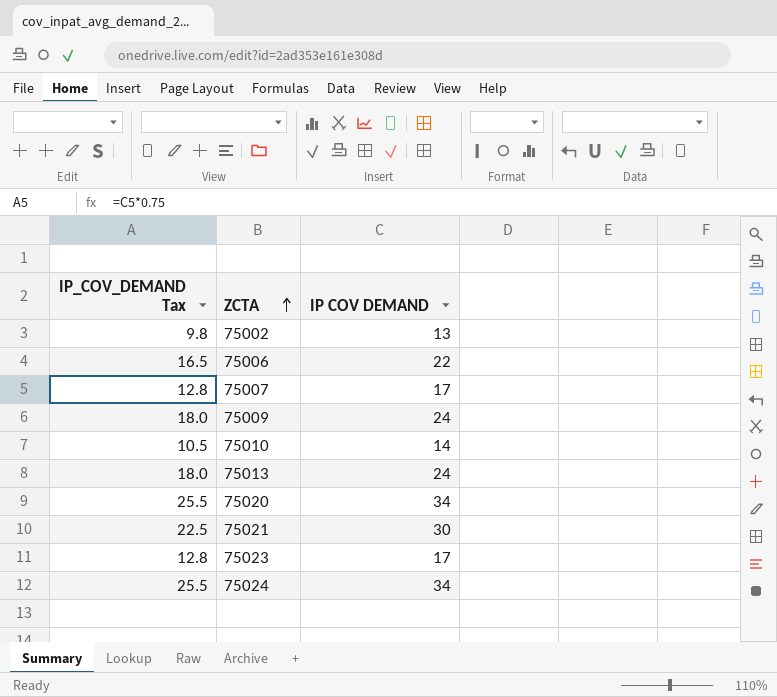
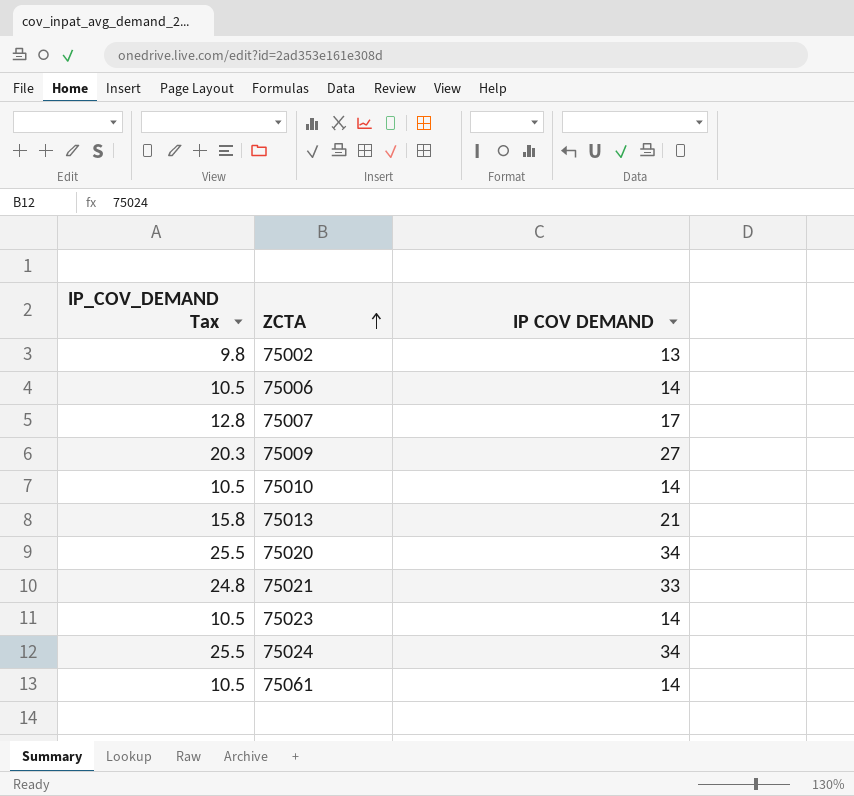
75006 | IP_COV_DEMAND Tax: 16.5 -> 10.5
75006 | IP COV DEMAND: 22 -> 14
75009 | IP_COV_DEMAND Tax: 18.0 -> 20.3
75009 | IP COV DEMAND: 24 -> 27
75013 | IP_COV_DEMAND Tax: 18.0 -> 15.8
75013 | IP COV DEMAND: 24 -> 21
75021 | IP_COV_DEMAND Tax: 22.5 -> 24.8
75021 | IP COV DEMAND: 30 -> 33
75023 | IP_COV_DEMAND Tax: 12.8 -> 10.5
75023 | IP COV DEMAND: 17 -> 14
row 75061: none -> 10.5 | 14

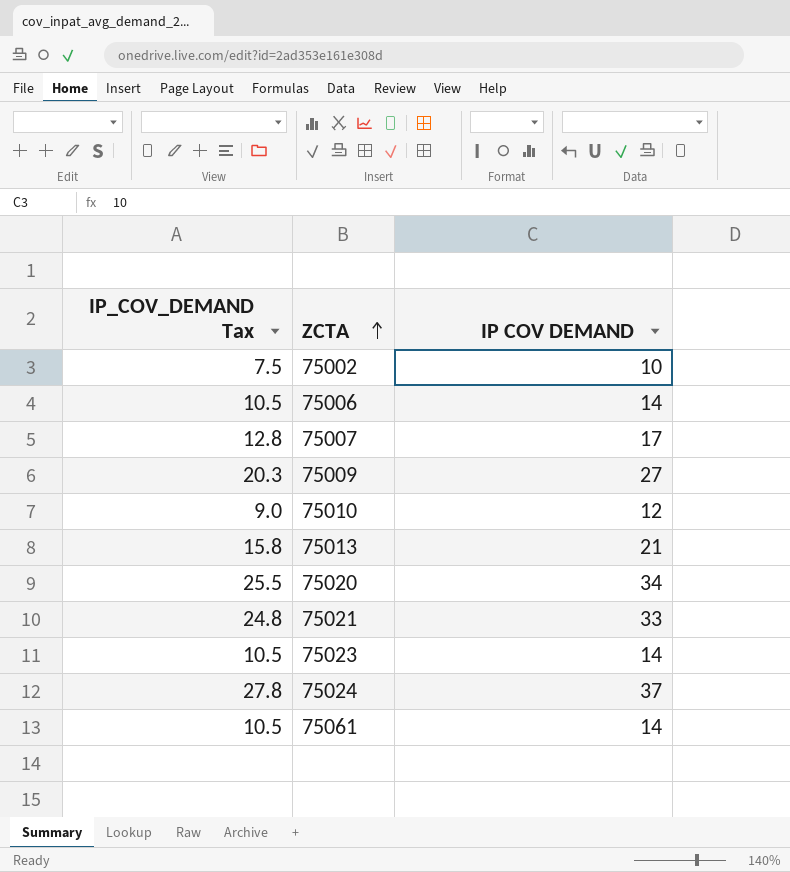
75002 | IP_COV_DEMAND Tax: 9.8 -> 7.5
75002 | IP COV DEMAND: 13 -> 10
75010 | IP_COV_DEMAND Tax: 10.5 -> 9.0
75010 | IP COV DEMAND: 14 -> 12
75024 | IP_COV_DEMAND Tax: 25.5 -> 27.8
75024 | IP COV DEMAND: 34 -> 37

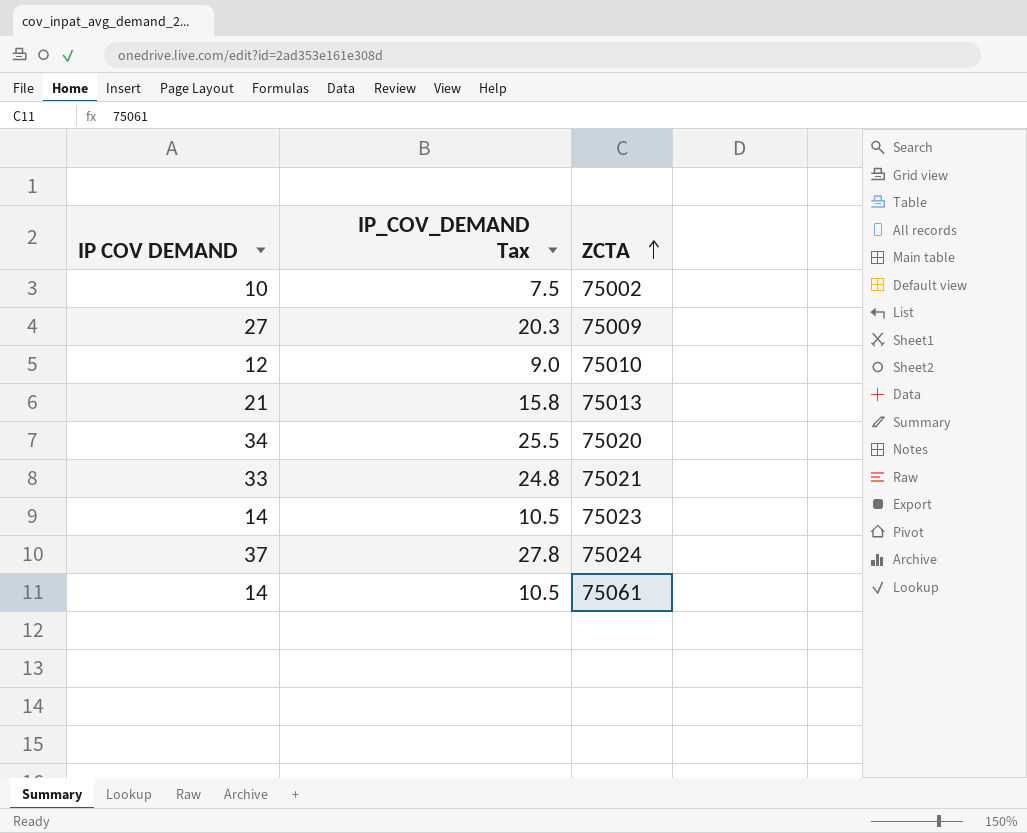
column IP COV DEMAND | position: 3 -> 1
row 75006: 10.5 | 14 -> none
row 75007: 12.8 | 17 -> none

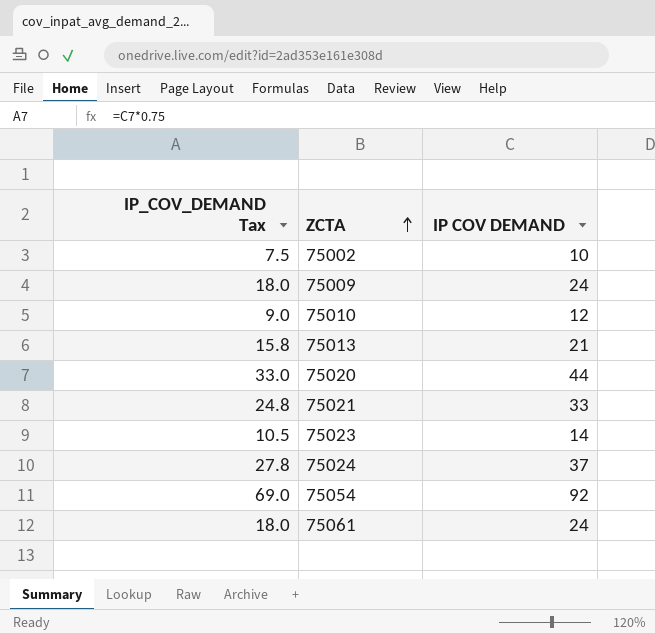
column IP COV DEMAND | position: 1 -> 3
75009 | IP_COV_DEMAND Tax: 20.3 -> 18.0
75009 | IP COV DEMAND: 27 -> 24
75020 | IP_COV_DEMAND Tax: 25.5 -> 33.0
75020 | IP COV DEMAND: 34 -> 44
row 75054: none -> 69.0 | 92
75061 | IP_COV_DEMAND Tax: 10.5 -> 18.0
75061 | IP COV DEMAND: 14 -> 24

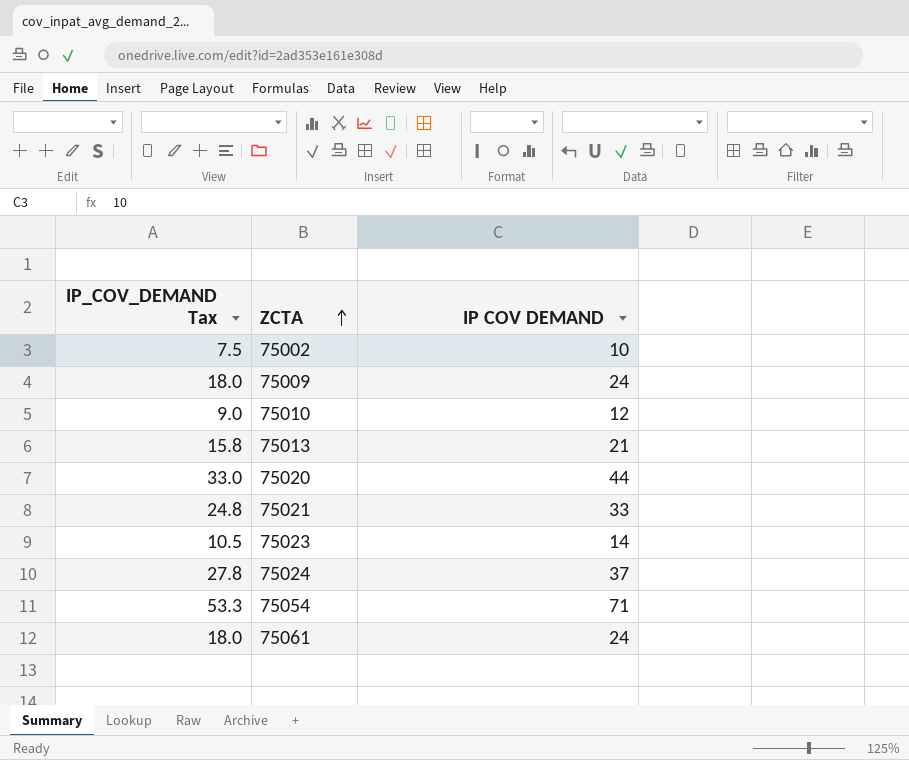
75054 | IP_COV_DEMAND Tax: 69.0 -> 53.3
75054 | IP COV DEMAND: 92 -> 71

